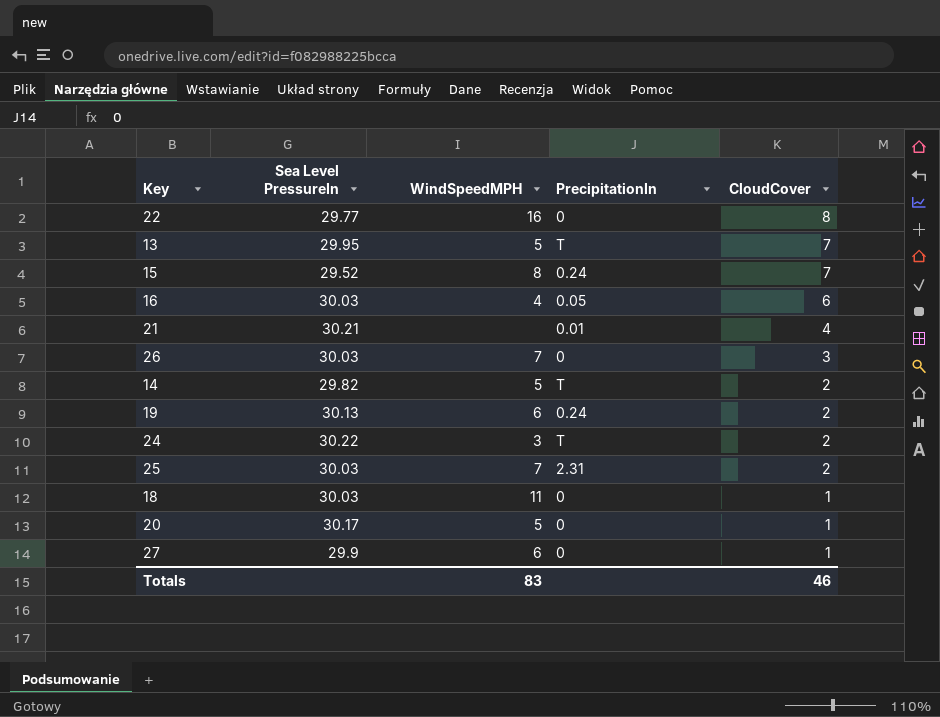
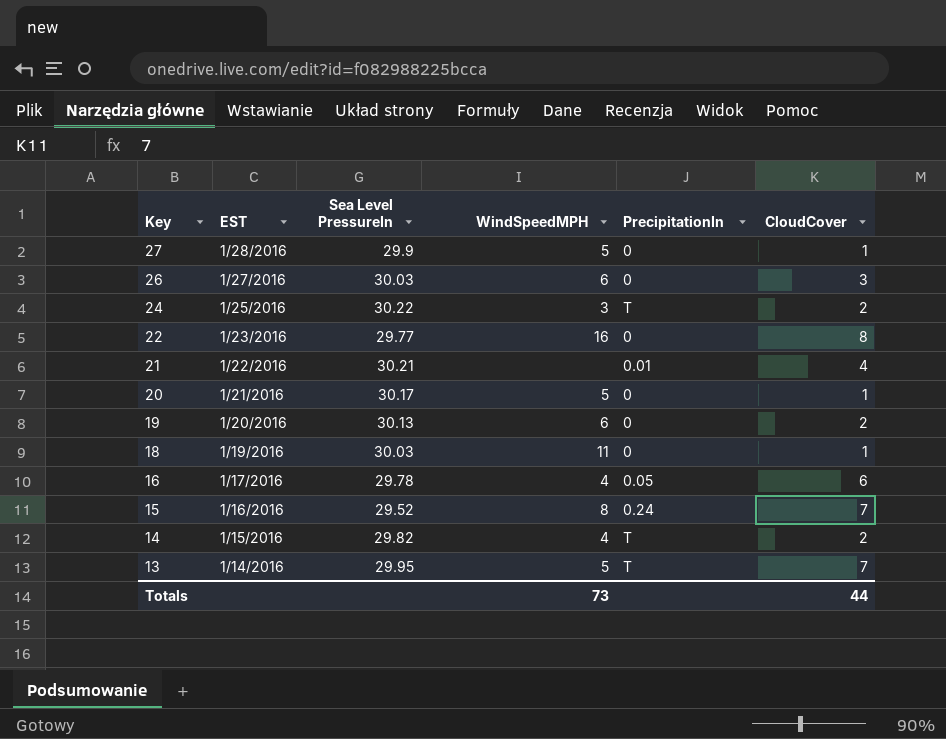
row order: CloudCover descending -> Key descending
column EST | position: none -> 2
row 25: 30.03 | 7 | 2.31 | 2 -> none
27 | WindSpeedMPH: 6 -> 5
26 | WindSpeedMPH: 7 -> 6
19 | PrecipitationIn: 0.24 -> 0
16 | Sea Level PressureIn: 30.03 -> 29.78
14 | WindSpeedMPH: 5 -> 4
Totals | WindSpeedMPH: 83 -> 73
Totals | CloudCover: 46 -> 44

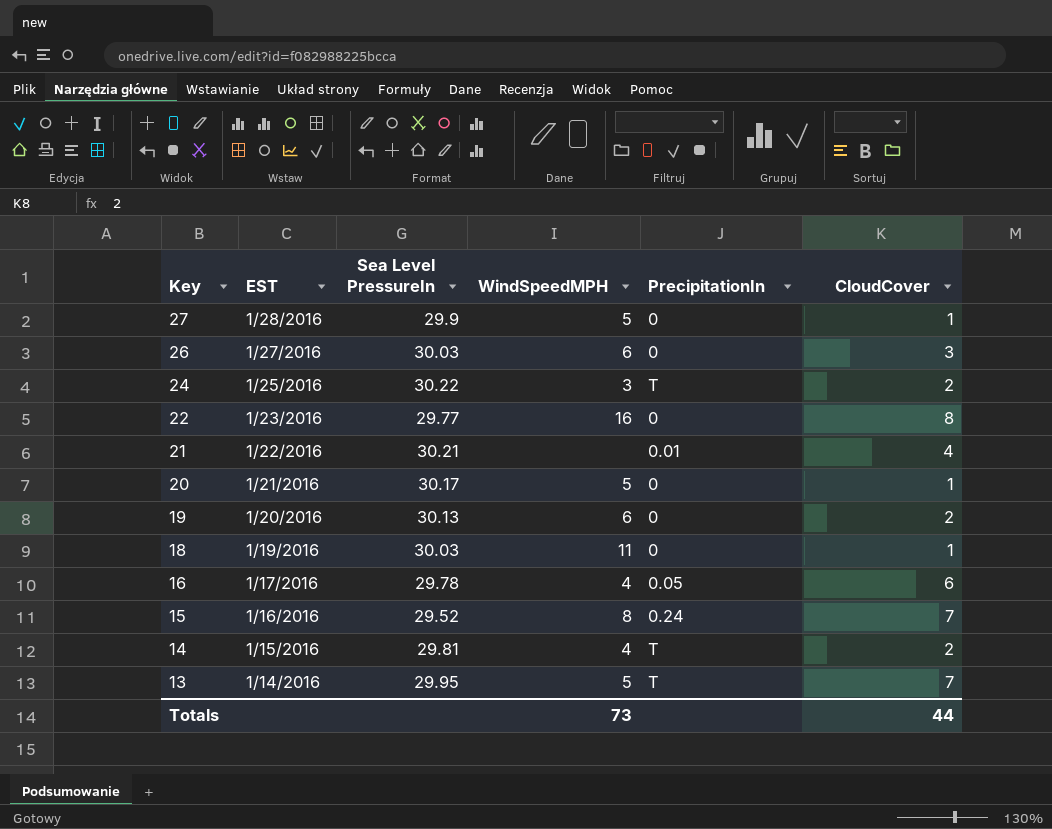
14 | Sea Level PressureIn: 29.82 -> 29.81

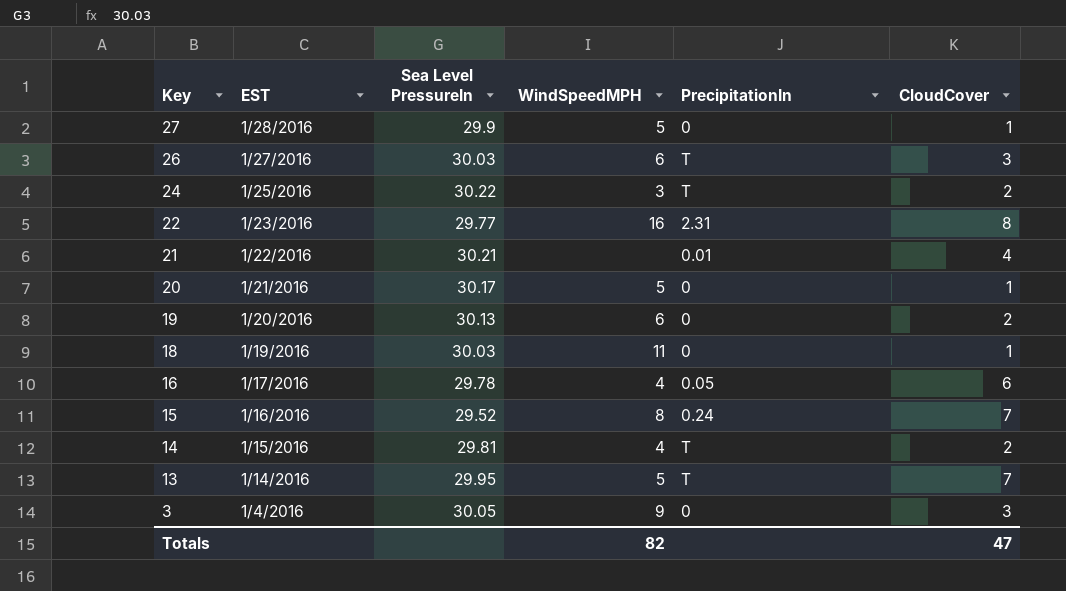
26 | PrecipitationIn: 0 -> T
22 | PrecipitationIn: 0 -> 2.31
row 3: none -> 1/4/2016 | 30.05 | 9 | 0 | 3
Totals | WindSpeedMPH: 73 -> 82
Totals | CloudCover: 44 -> 47

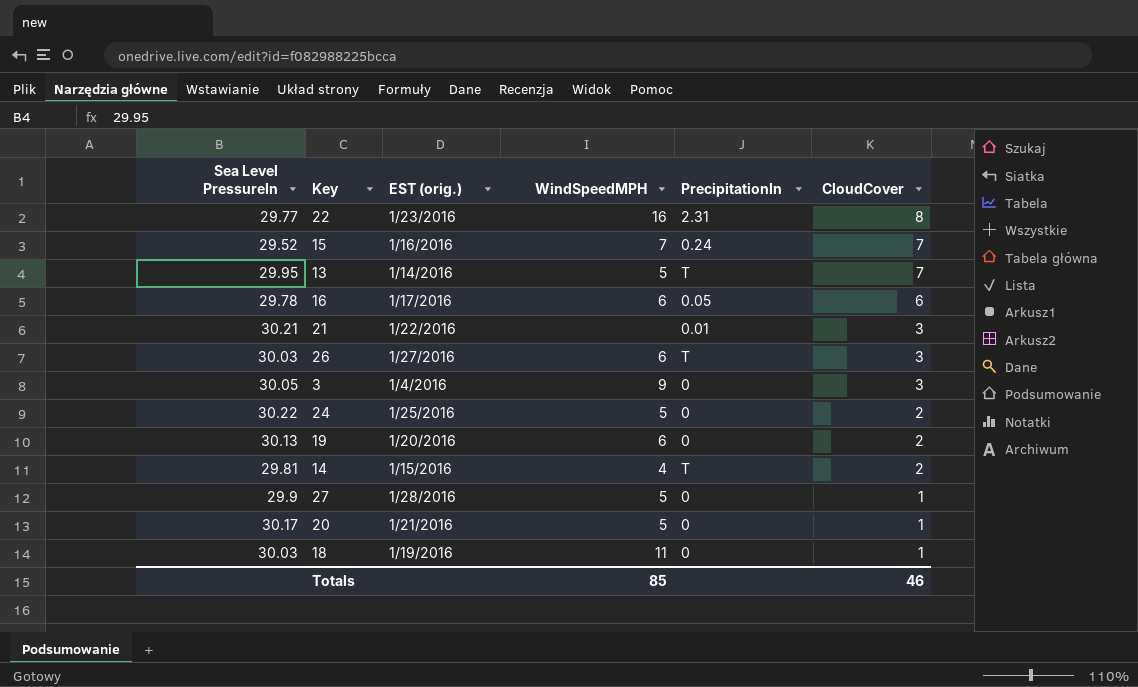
row order: Key descending -> CloudCover descending
column Sea Level PressureIn | position: 3 -> 1
column name: EST -> EST (orig.)
15 | WindSpeedMPH: 8 -> 7
16 | WindSpeedMPH: 4 -> 6
21 | CloudCover: 4 -> 3
24 | WindSpeedMPH: 3 -> 5
24 | PrecipitationIn: T -> 0
Totals | WindSpeedMPH: 82 -> 85
Totals | CloudCover: 47 -> 46

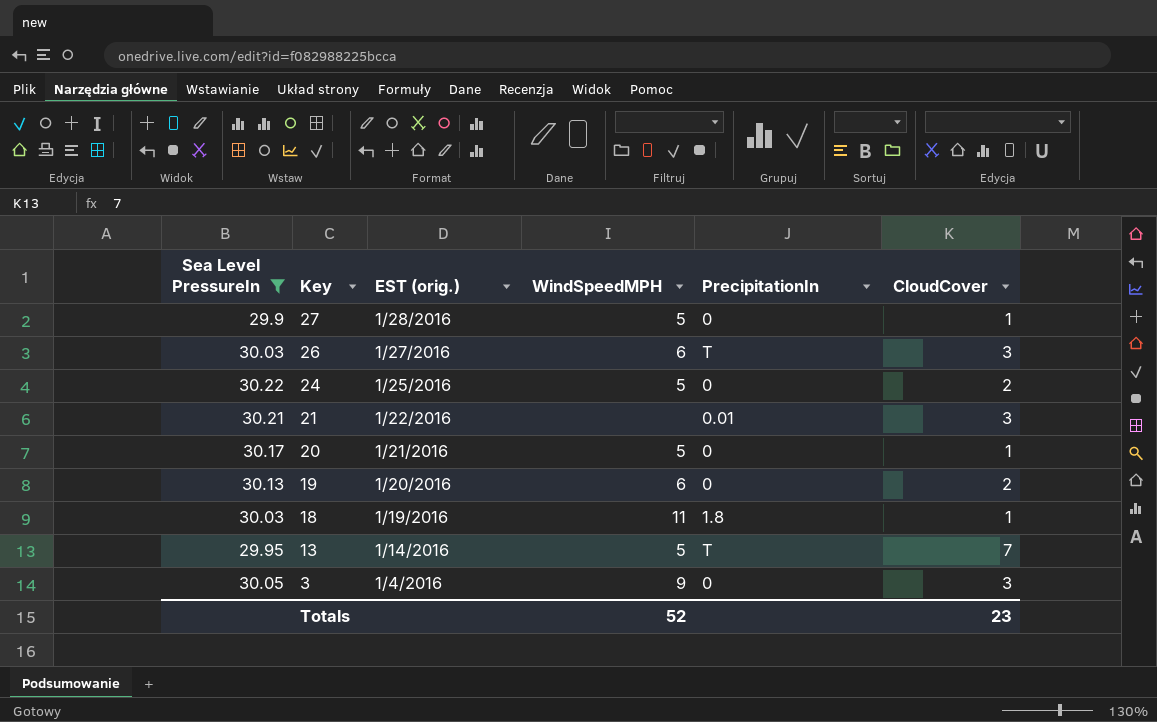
filter: none -> Sea Level PressureIn >= 29.9
row order: CloudCover descending -> Key descending
18 | PrecipitationIn: 0 -> 1.8
Totals | WindSpeedMPH: 85 -> 52
Totals | CloudCover: 46 -> 23

